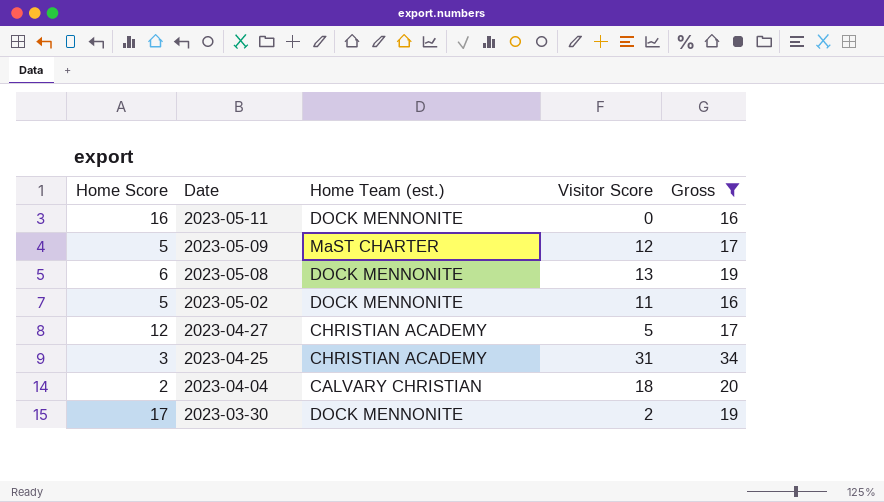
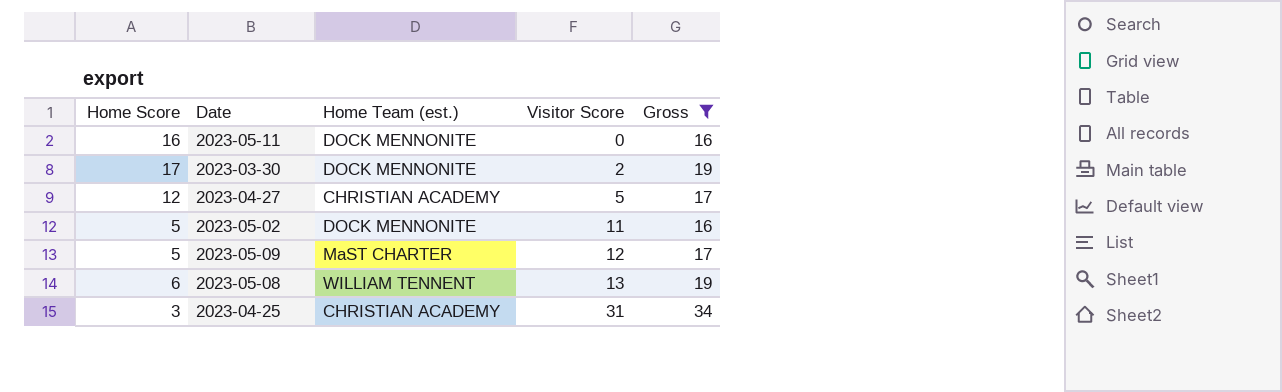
row order: Date descending -> Visitor Score ascending
row 2023-04-04: 2 | CALVARY CHRISTIAN | 18 | 20 -> none
2023-05-08 | Home Team (est.): DOCK MENNONITE -> WILLIAM TENNENT

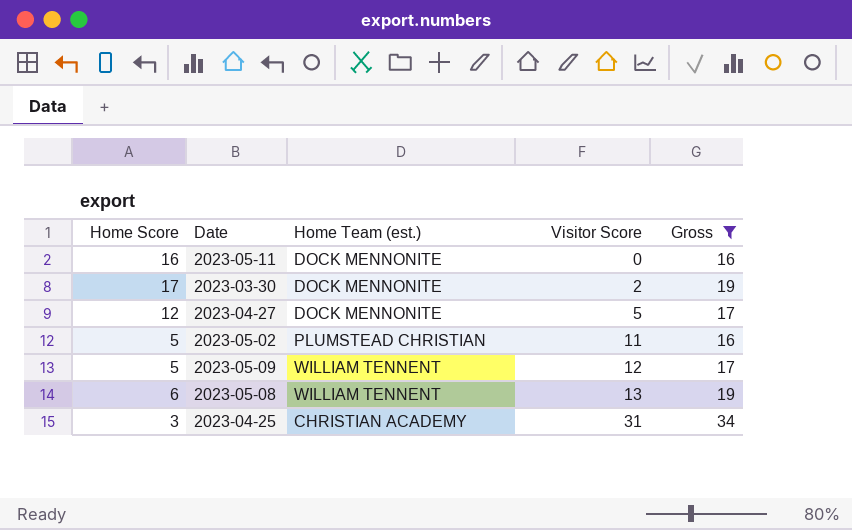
2023-04-27 | Home Team (est.): CHRISTIAN ACADEMY -> DOCK MENNONITE
2023-05-02 | Home Team (est.): DOCK MENNONITE -> PLUMSTEAD CHRISTIAN
2023-05-09 | Home Team (est.): MaST CHARTER -> WILLIAM TENNENT

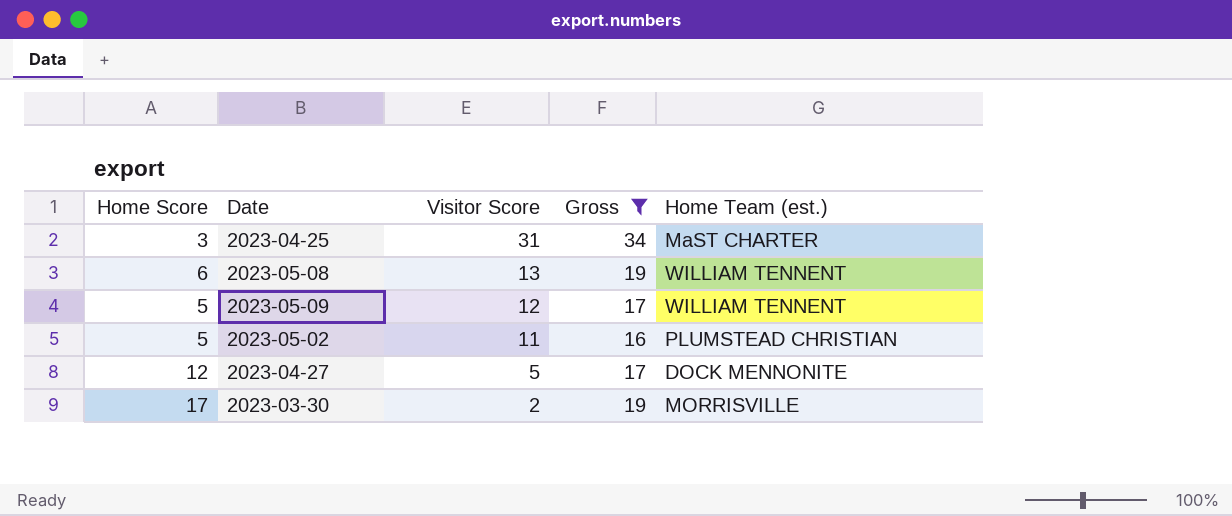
row order: Visitor Score ascending -> Visitor Score descending
column Home Team (est.) | position: 3 -> 5
row 2023-05-11: 16 | DOCK MENNONITE | 0 | 16 -> none
2023-04-25 | Home Team (est.): CHRISTIAN ACADEMY -> MaST CHARTER
2023-03-30 | Home Team (est.): DOCK MENNONITE -> MORRISVILLE

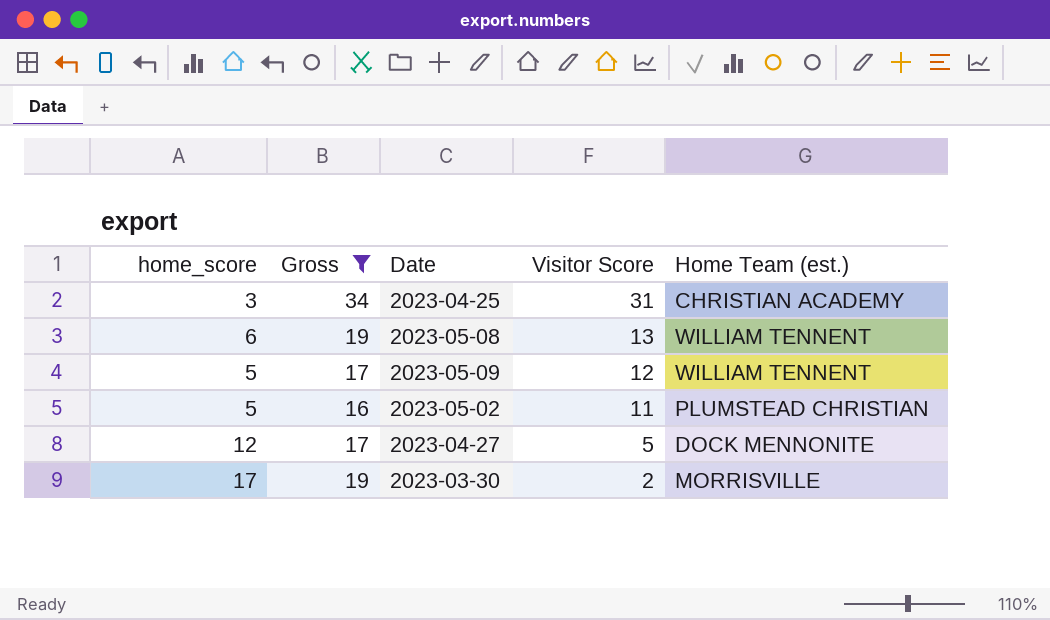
column name: Home Score -> home_score
column Gross | position: 4 -> 2
2023-04-25 | Home Team (est.): MaST CHARTER -> CHRISTIAN ACADEMY

